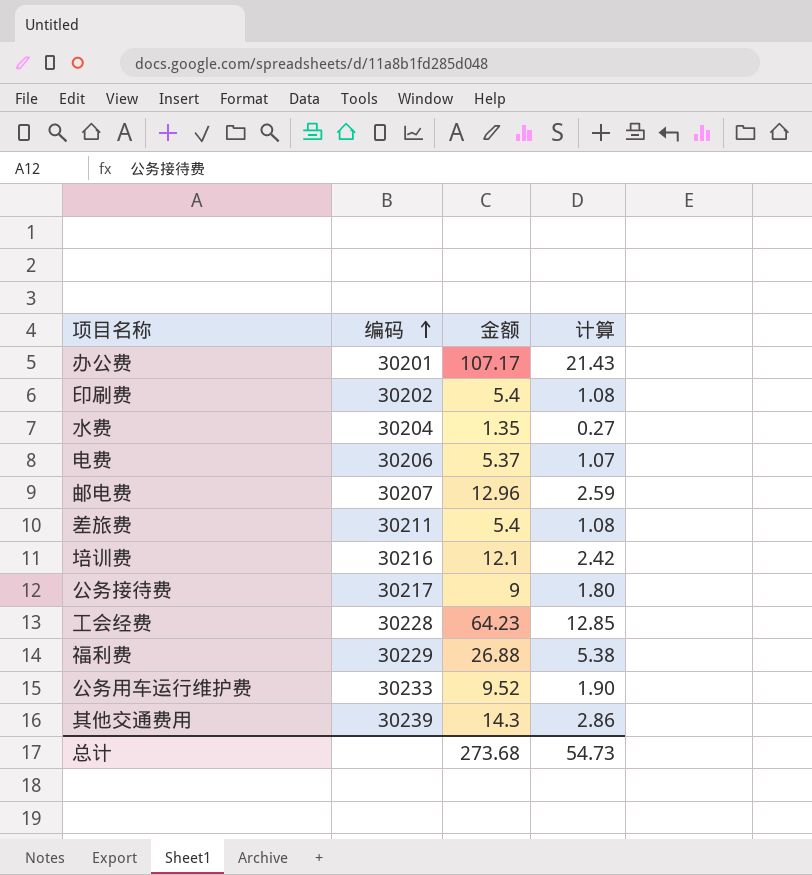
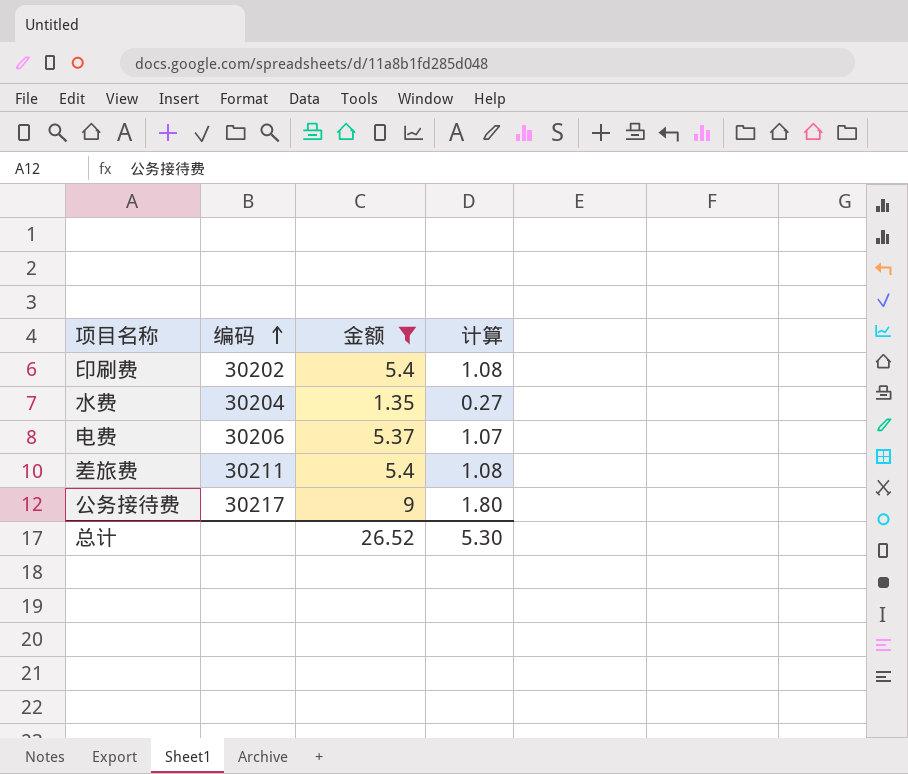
filter: none -> 金额 <= 9
总计 | 金额: 273.68 -> 26.52
总计 | 计算: 54.73 -> 5.30

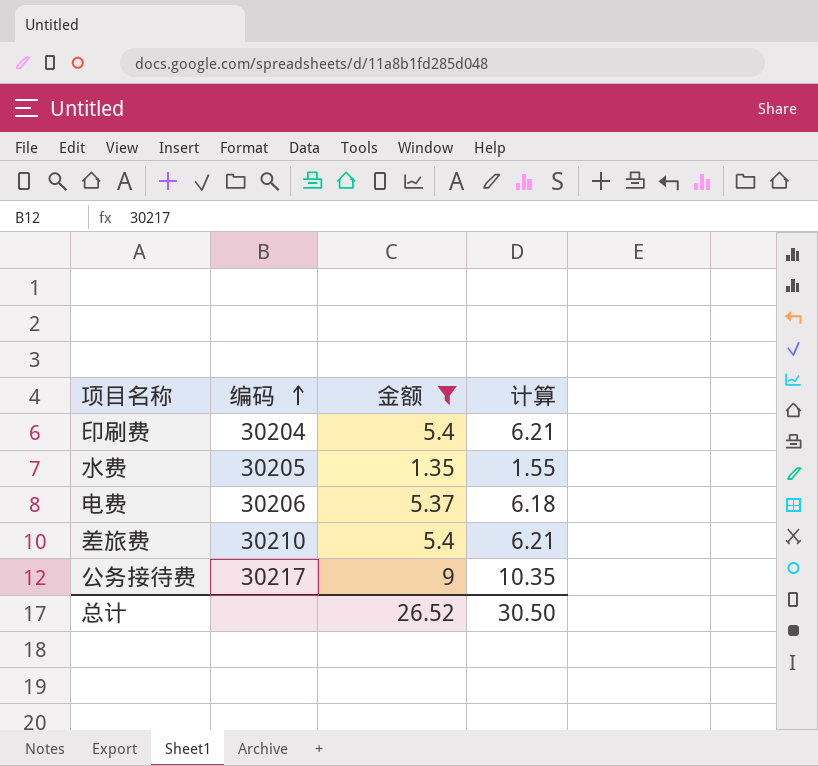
column 计算 | formula: [金额] * 0.2 -> [金额] * 1.15
印刷费 | 编码: 30202 -> 30204
水费 | 编码: 30204 -> 30205
差旅费 | 编码: 30211 -> 30210
总计 | 计算: 5.30 -> 30.50

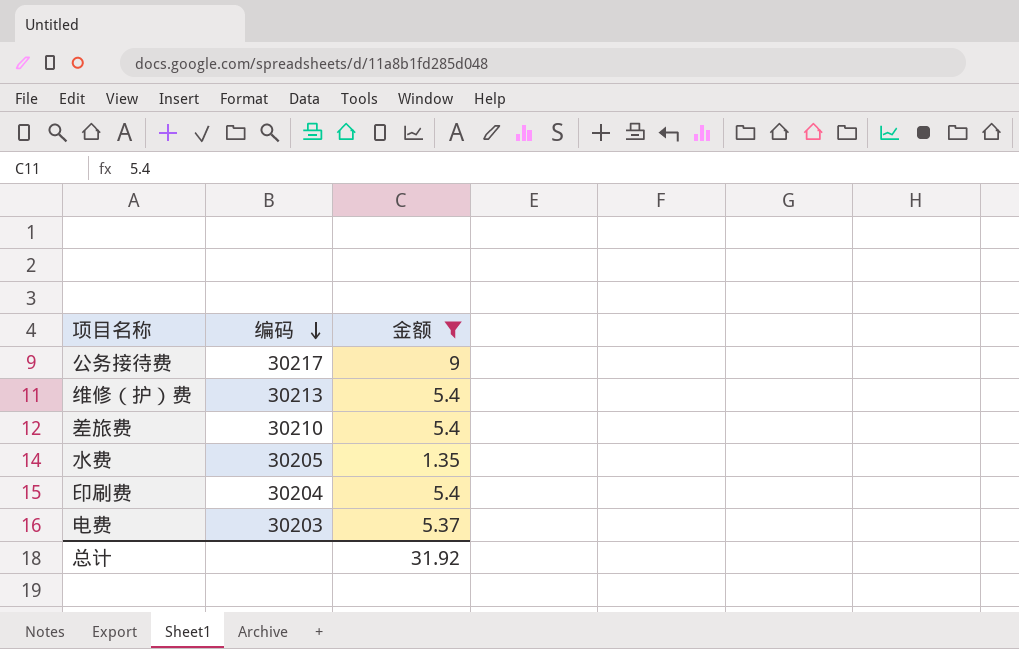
row order: 编码 ascending -> 编码 descending
column 计算 | formula: [金额] * 1.15 -> none
row 维修（护）费: none -> 30213 | 5.4
电费 | 编码: 30206 -> 30203
总计 | 金额: 26.52 -> 31.92

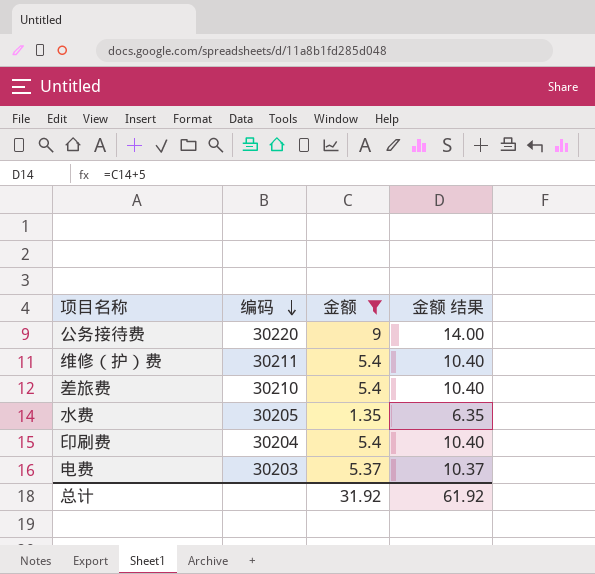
column 金额 结果 | formula: none -> [金额] + 5
公务接待费 | 编码: 30217 -> 30220
维修（护）费 | 编码: 30213 -> 30211

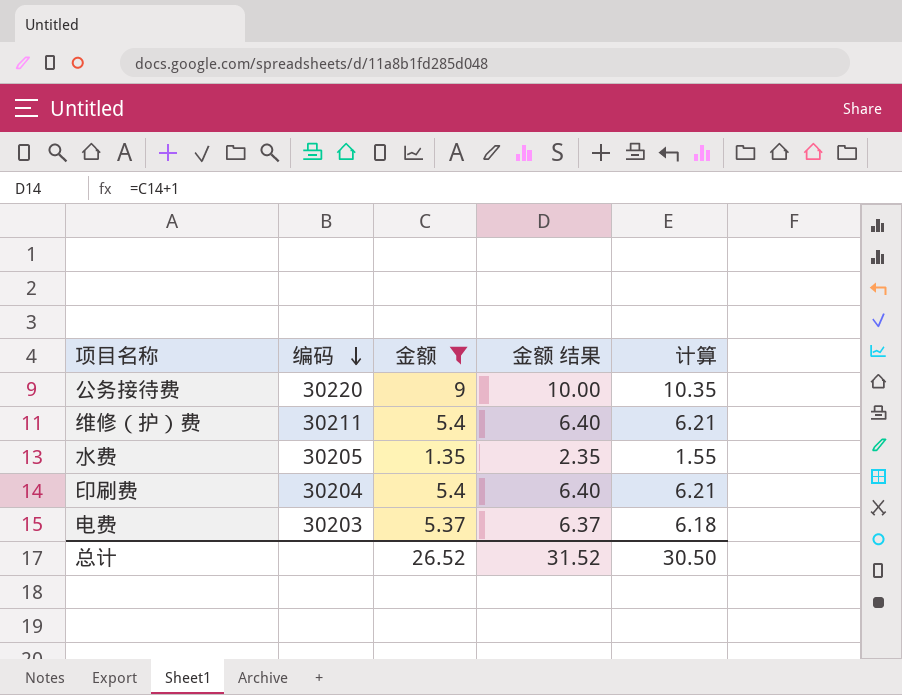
column 金额 结果 | formula: [金额] + 5 -> [金额] + 1
column 计算 | formula: none -> [金额] * 1.15
row 差旅费: 30210 | 5.4 | 10.40 -> none
总计 | 金额: 31.92 -> 26.52
总计 | 金额 结果: 61.92 -> 31.52

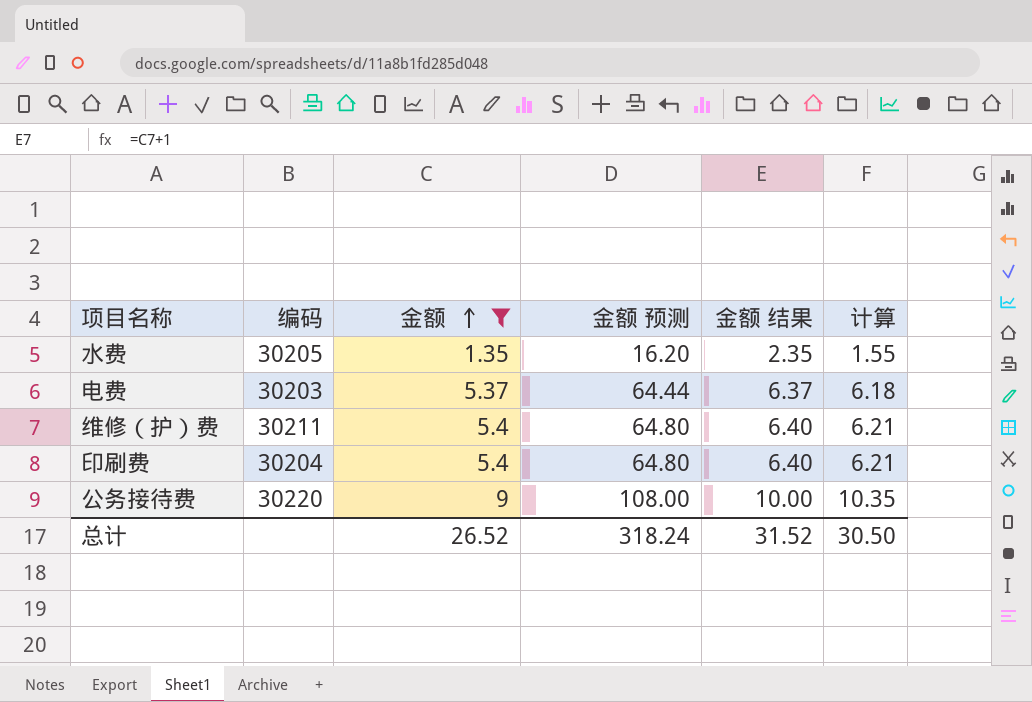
row order: 编码 descending -> 金额 ascending
column 金额 预测 | formula: none -> [金额] * 12

